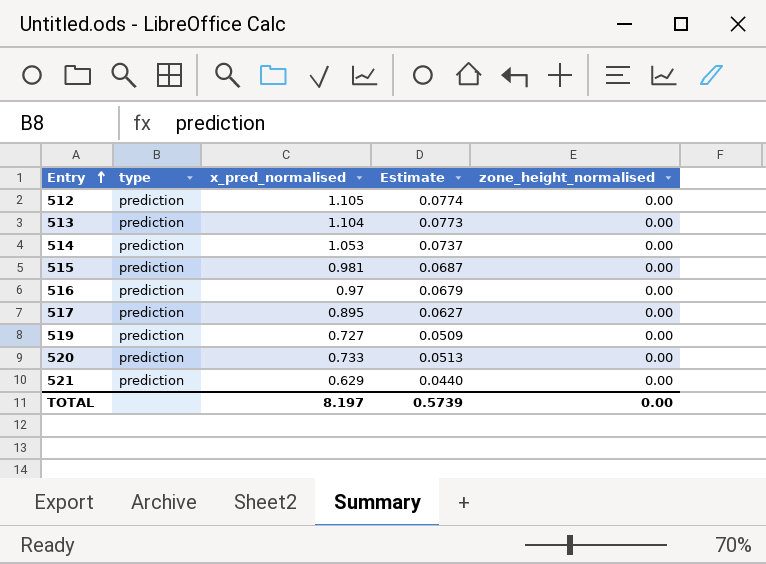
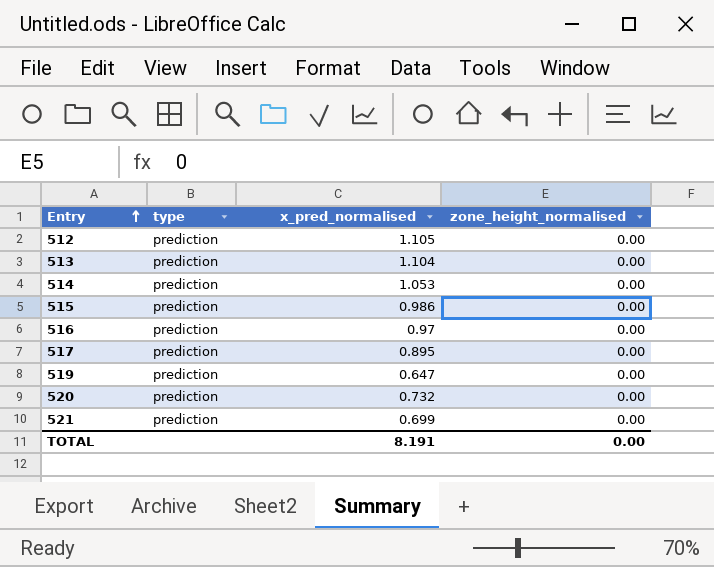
column Estimate | formula: [x_pred_normalised] * 0.07 -> none
515 | x_pred_normalised: 0.981 -> 0.986
519 | x_pred_normalised: 0.727 -> 0.647
520 | x_pred_normalised: 0.733 -> 0.732
521 | x_pred_normalised: 0.629 -> 0.699
TOTAL | x_pred_normalised: 8.197 -> 8.191

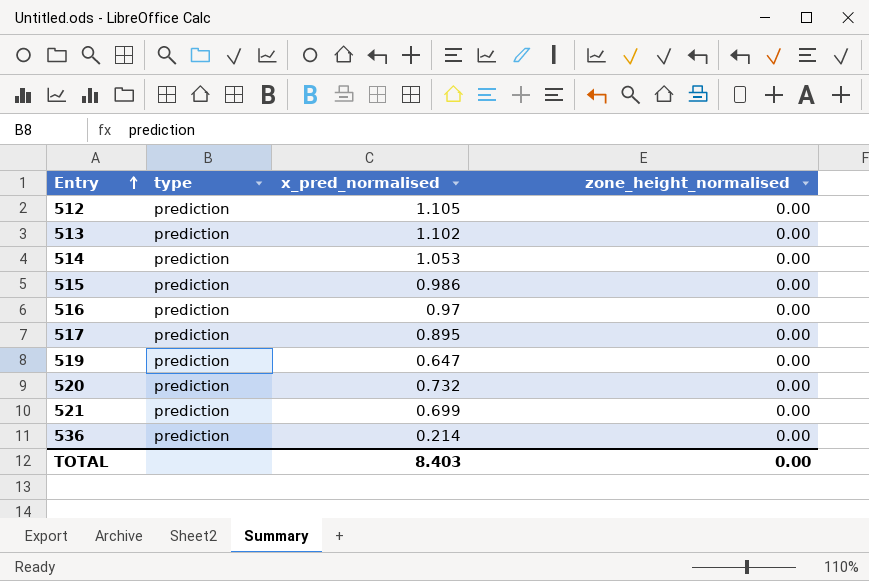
513 | x_pred_normalised: 1.104 -> 1.102
row 536: none -> prediction | 0.214 | 0.00
TOTAL | x_pred_normalised: 8.191 -> 8.403

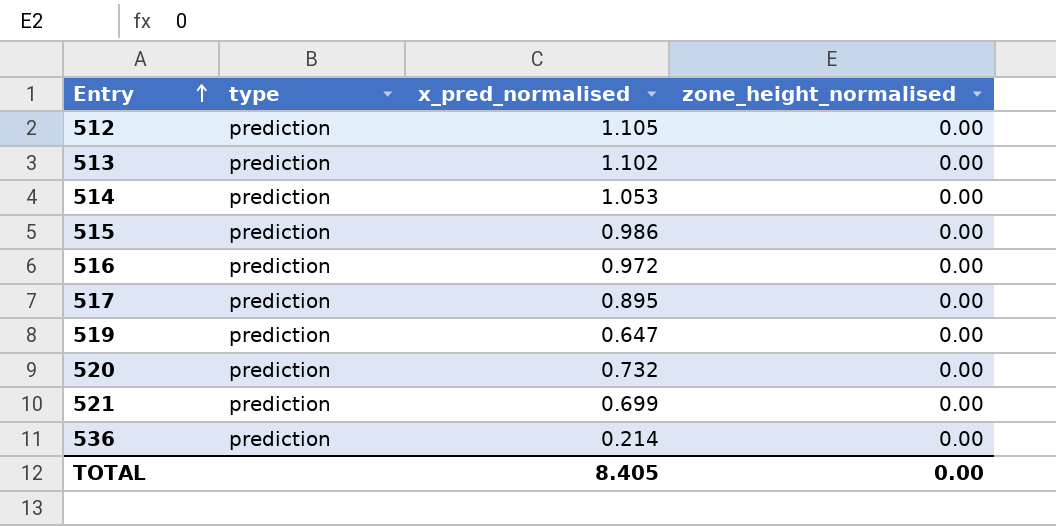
516 | x_pred_normalised: 0.97 -> 0.972
TOTAL | x_pred_normalised: 8.403 -> 8.405

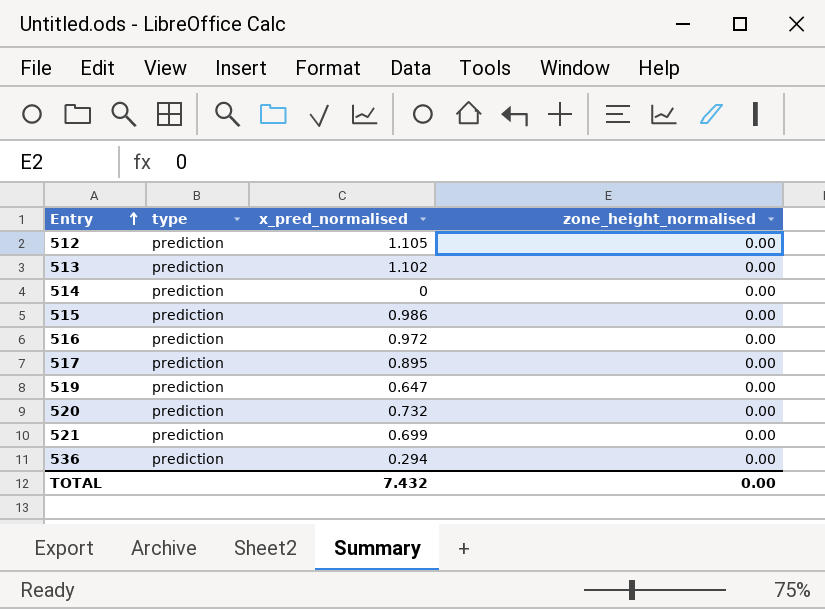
514 | x_pred_normalised: 1.053 -> 0
536 | x_pred_normalised: 0.214 -> 0.294
TOTAL | x_pred_normalised: 8.405 -> 7.432

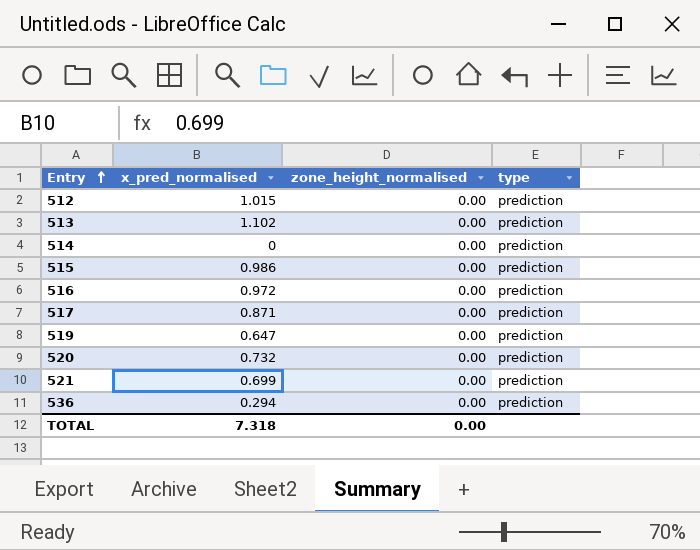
column type | position: 2 -> 4
512 | x_pred_normalised: 1.105 -> 1.015
517 | x_pred_normalised: 0.895 -> 0.871
TOTAL | x_pred_normalised: 7.432 -> 7.318

